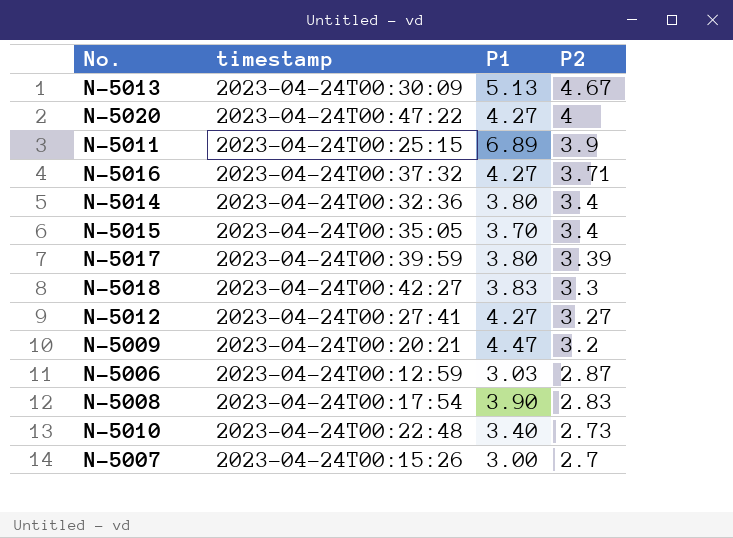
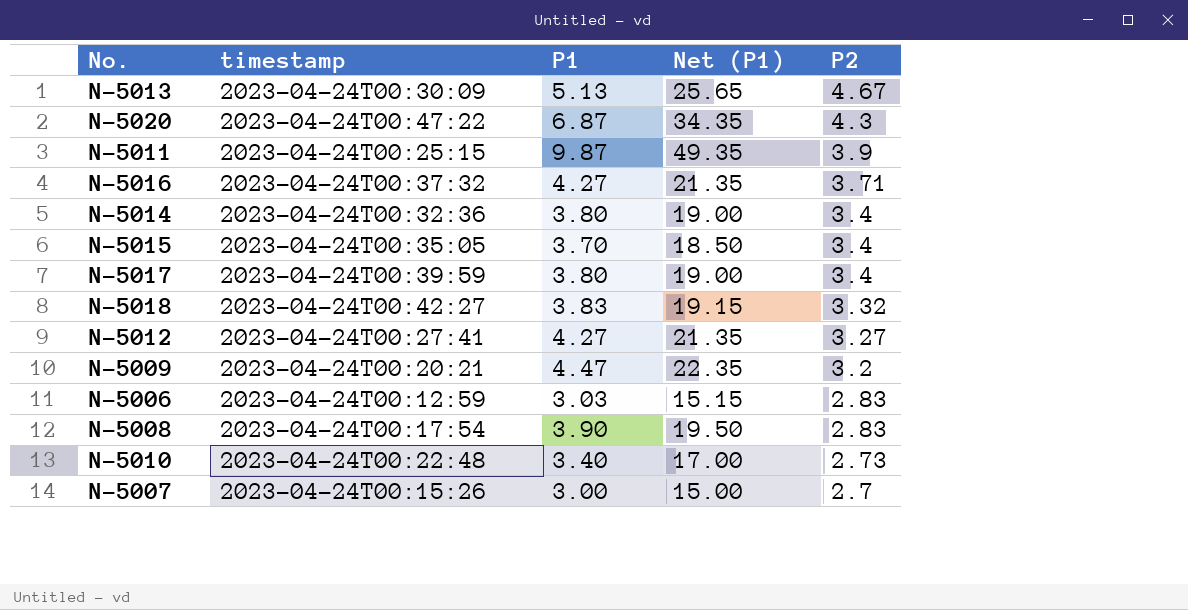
column Net (P1) | formula: none -> [P1] * 5
N-5020 | P1: 4.27 -> 6.87
N-5020 | P2: 4 -> 4.3
N-5011 | P1: 6.89 -> 9.87
N-5017 | P2: 3.39 -> 3.4
N-5018 | P2: 3.3 -> 3.32
N-5006 | P2: 2.87 -> 2.83

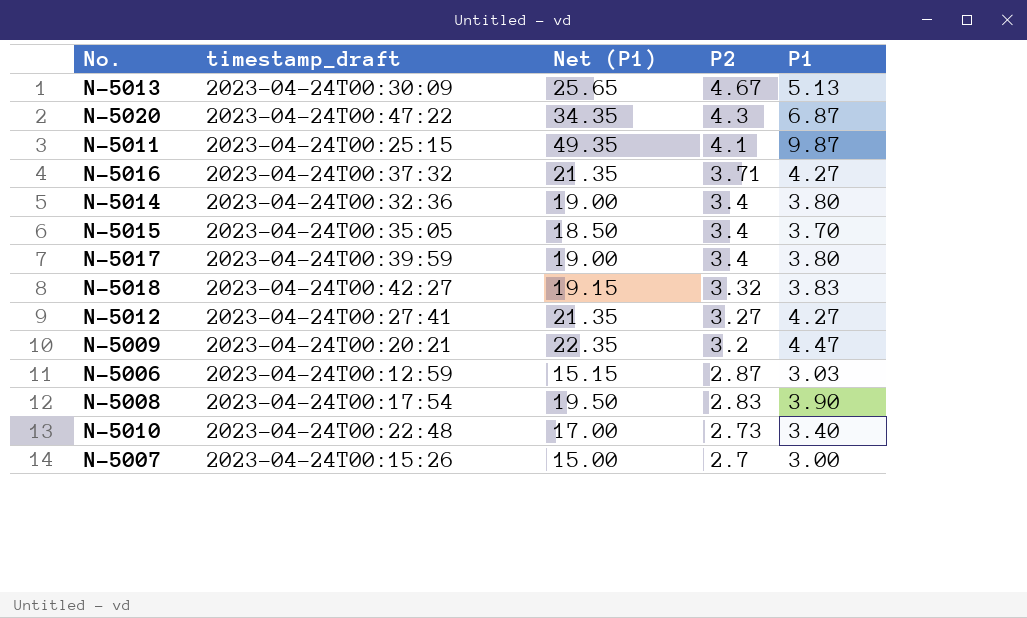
column name: timestamp -> timestamp_draft
column P1 | position: 3 -> 5
N-5011 | P2: 3.9 -> 4.1
N-5006 | P2: 2.83 -> 2.87

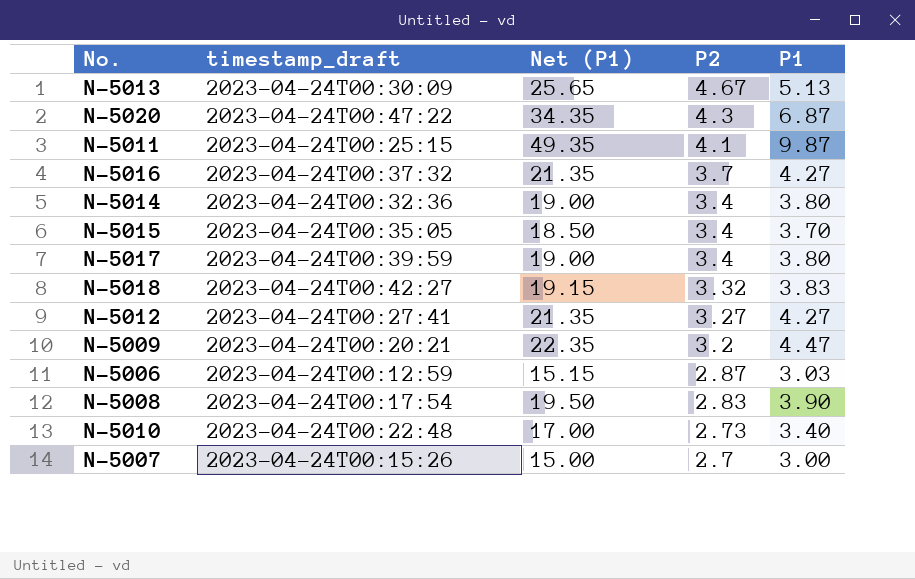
N-5016 | P2: 3.71 -> 3.7

